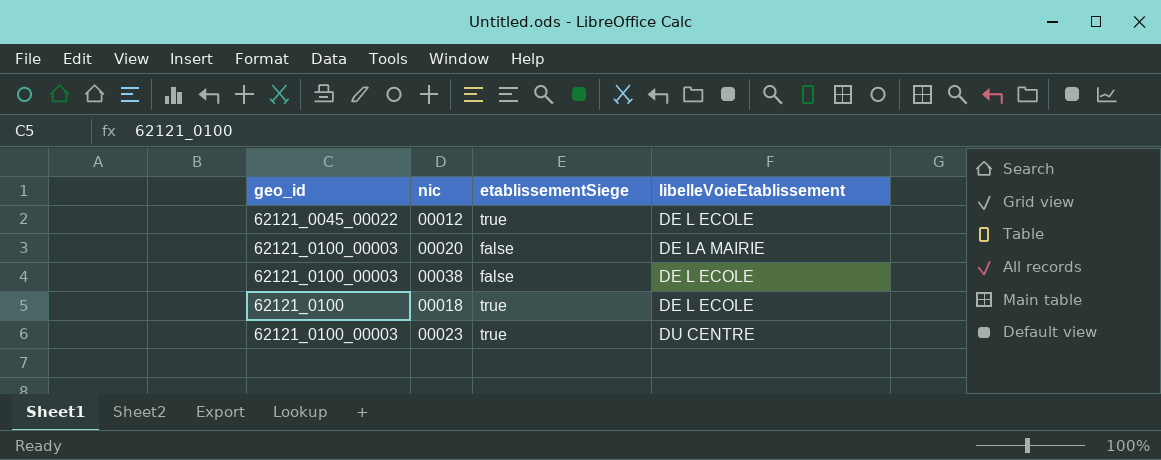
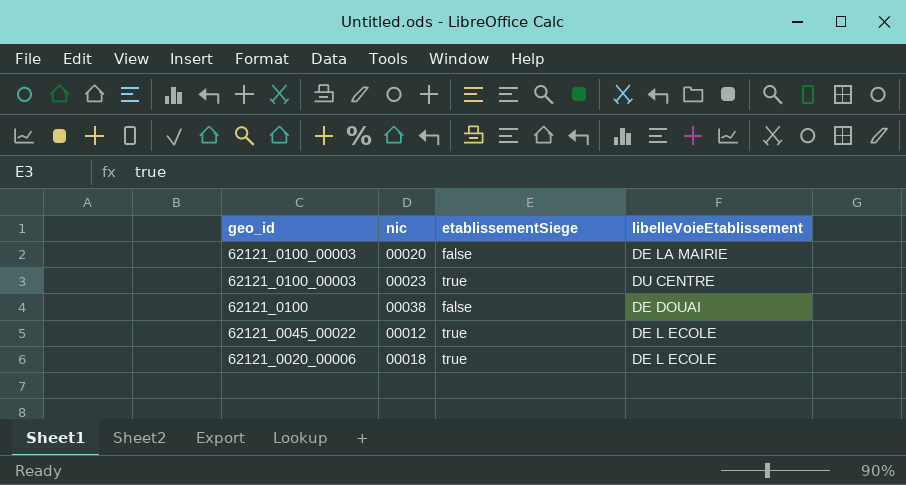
row order: none -> geo_id descending
00038 | geo_id: 62121_0100_00003 -> 62121_0100
00038 | libelleVoieEtablissement: DE L ECOLE -> DE DOUAI
00018 | geo_id: 62121_0100 -> 62121_0020_00006

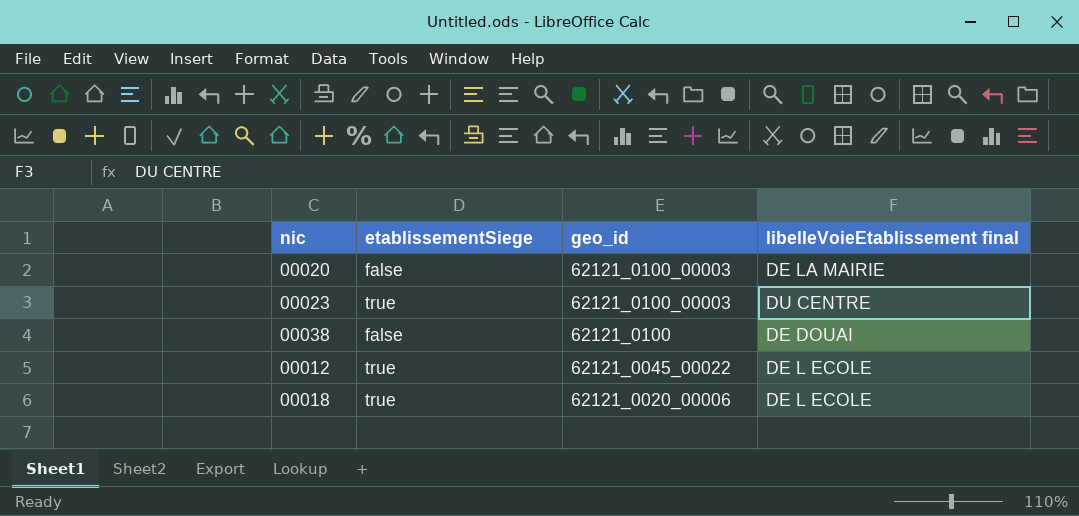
column geo_id | position: 1 -> 3
column name: libelleVoieEtablissement -> libelleVoieEtablissement final

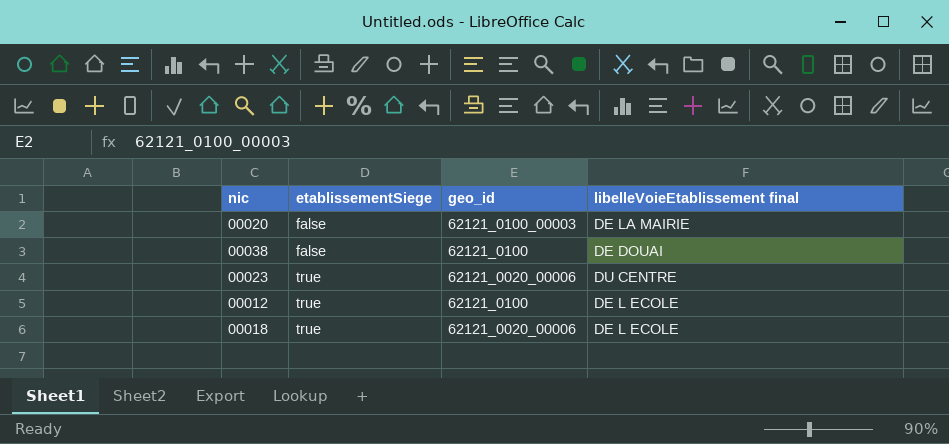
row order: geo_id descending -> etablissementSiege ascending
00023 | geo_id: 62121_0100_00003 -> 62121_0020_00006
00012 | geo_id: 62121_0045_00022 -> 62121_0100

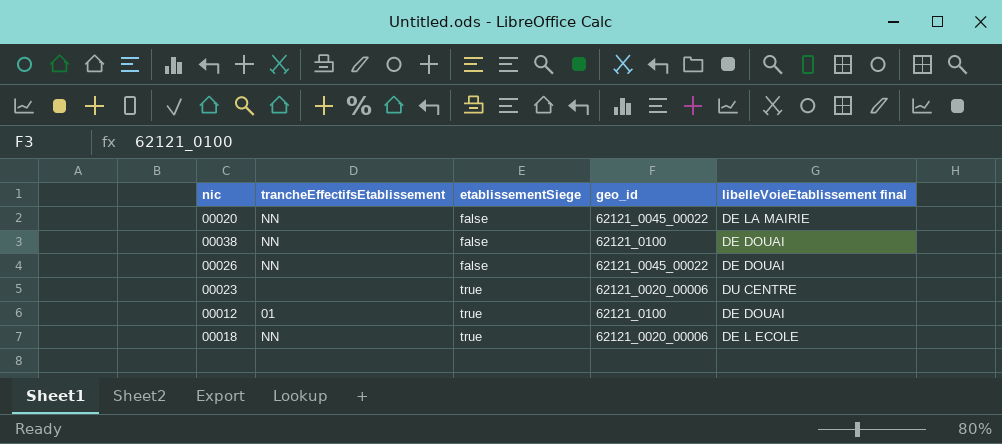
column trancheEffectifsEtablissement | position: none -> 2
00020 | geo_id: 62121_0100_00003 -> 62121_0045_00022
row 00026: none -> NN | false | 62121_0045_00022 | DE DOUAI
00012 | libelleVoieEtablissement final: DE L ECOLE -> DE DOUAI

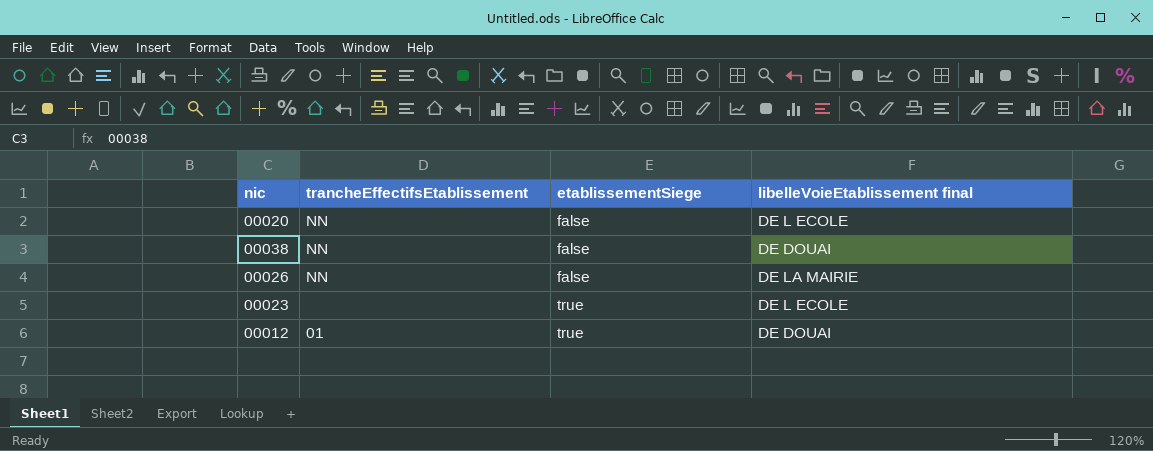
column geo_id | position: 4 -> none
row 00018: NN | true | 62121_0020_00006 | DE L ECOLE -> none
00020 | libelleVoieEtablissement final: DE LA MAIRIE -> DE L ECOLE
00026 | libelleVoieEtablissement final: DE DOUAI -> DE LA MAIRIE
00023 | libelleVoieEtablissement final: DU CENTRE -> DE L ECOLE

